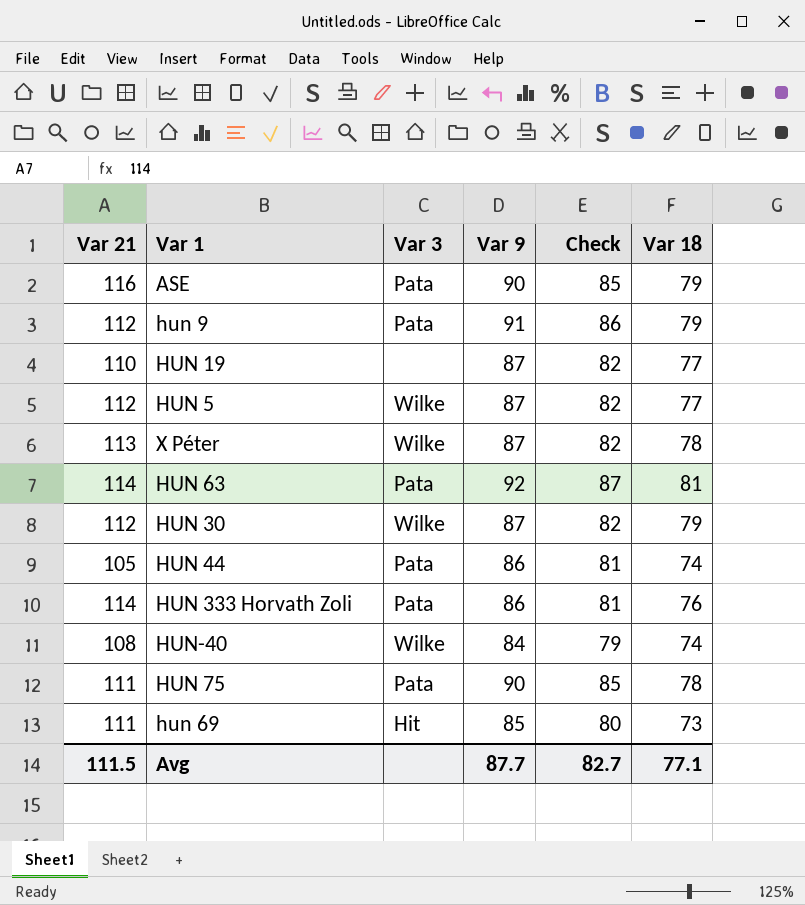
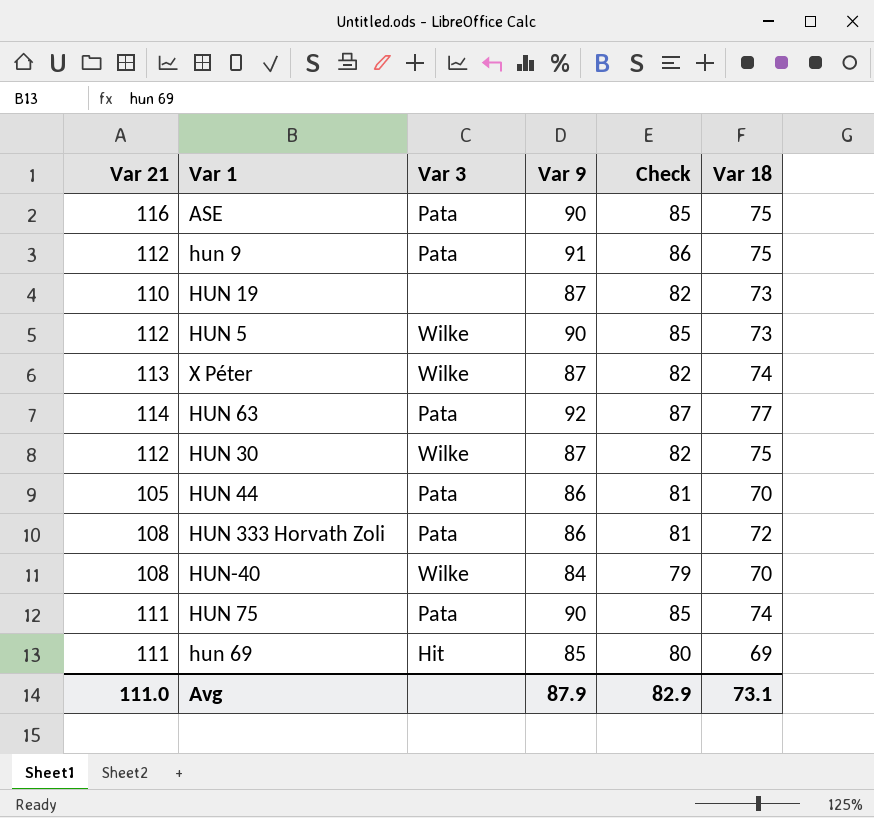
ASE | Var 18: 79 -> 75
hun 9 | Var 18: 79 -> 75
HUN 19 | Var 18: 77 -> 73
HUN 5 | Var 9: 87 -> 90
HUN 5 | Check: 82 -> 85
HUN 5 | Var 18: 77 -> 73
X Péter | Var 18: 78 -> 74
HUN 63 | Var 18: 81 -> 77
HUN 30 | Var 18: 79 -> 75
HUN 44 | Var 18: 74 -> 70
HUN 333 Horvath Zoli | Var 21: 114 -> 108
HUN 333 Horvath Zoli | Var 18: 76 -> 72
HUN-40 | Var 18: 74 -> 70
HUN 75 | Var 18: 78 -> 74
hun 69 | Var 18: 73 -> 69
Avg | Var 21: 111.5 -> 111.0
Avg | Var 9: 87.7 -> 87.9
Avg | Check: 82.7 -> 82.9
Avg | Var 18: 77.1 -> 73.1

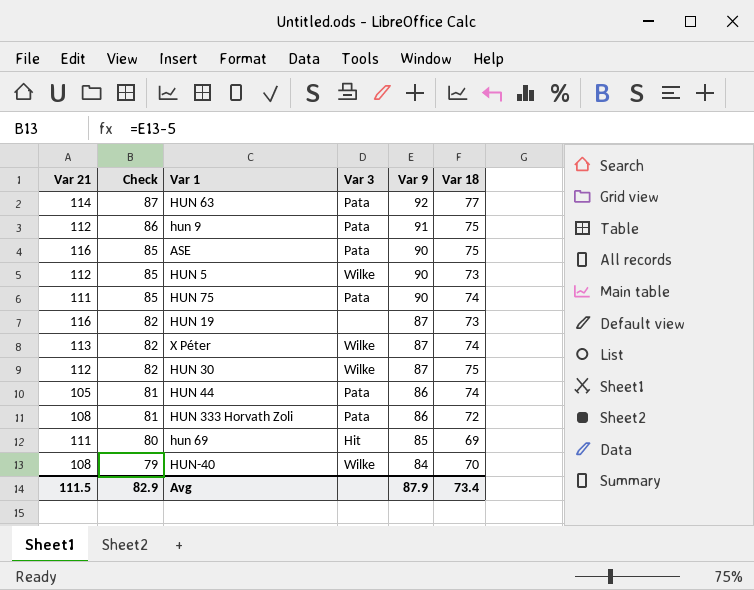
row order: none -> Check descending
column Check | position: 5 -> 2
HUN 19 | Var 21: 110 -> 116
HUN 44 | Var 18: 70 -> 74
Avg | Var 21: 111.0 -> 111.5
Avg | Var 18: 73.1 -> 73.4

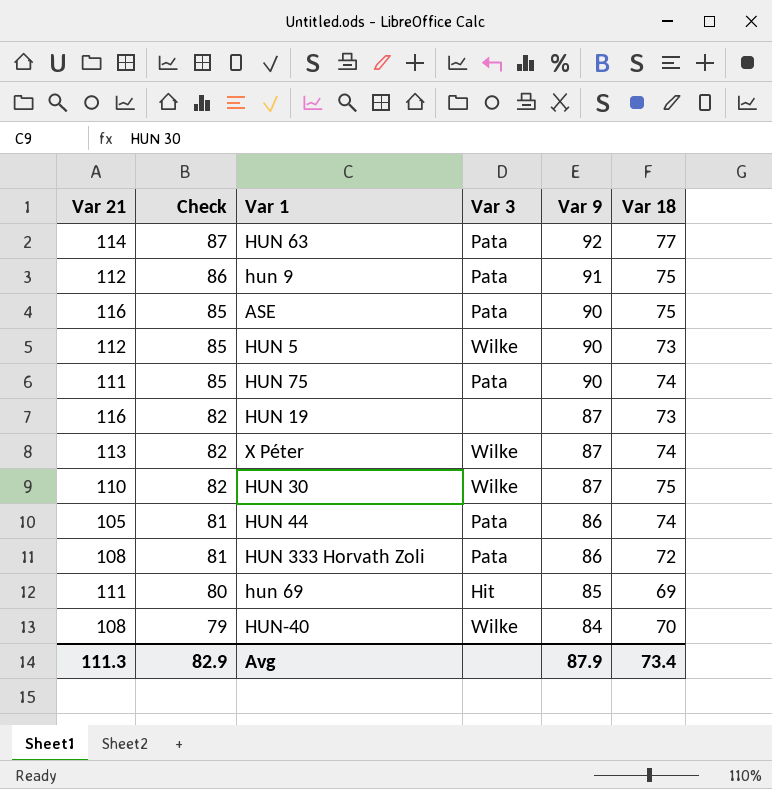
HUN 30 | Var 21: 112 -> 110
Avg | Var 21: 111.5 -> 111.3

